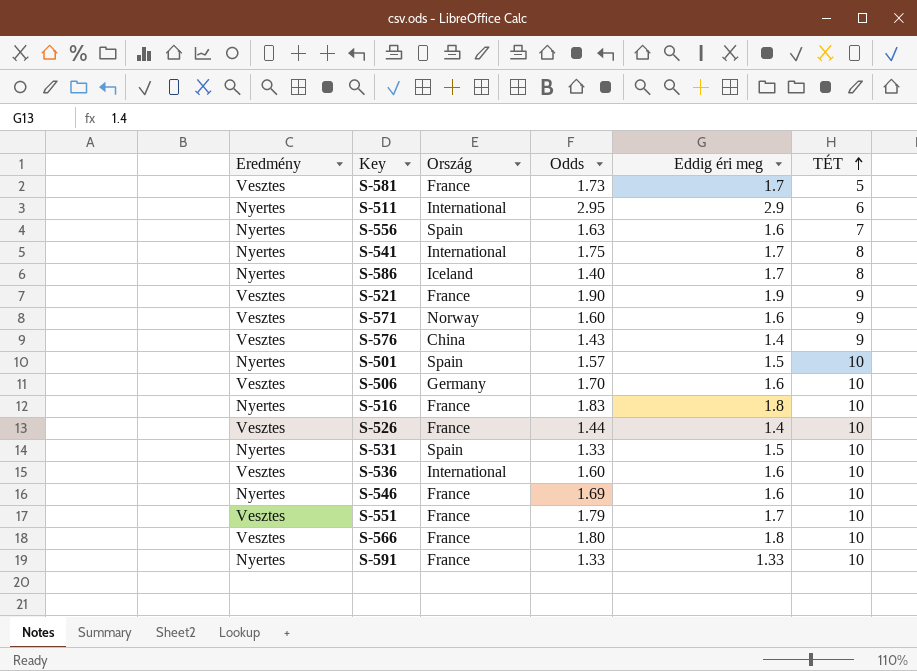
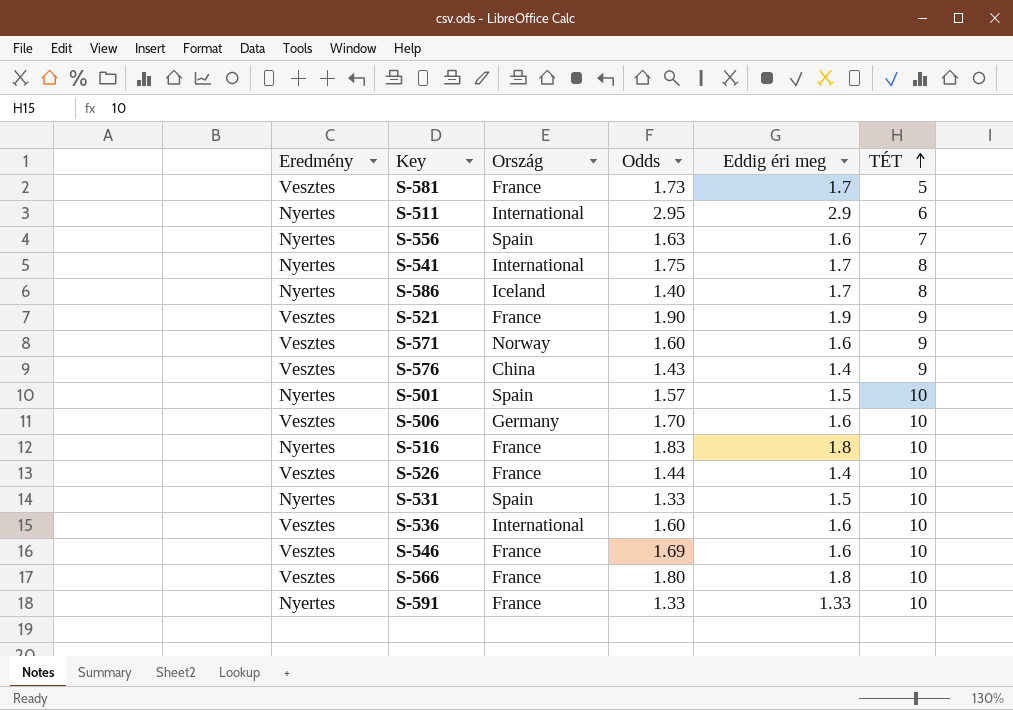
row S-551: Vesztes | France | 1.79 | 1.7 | 10 -> none
S-546 | Eredmény: Nyertes -> Vesztes

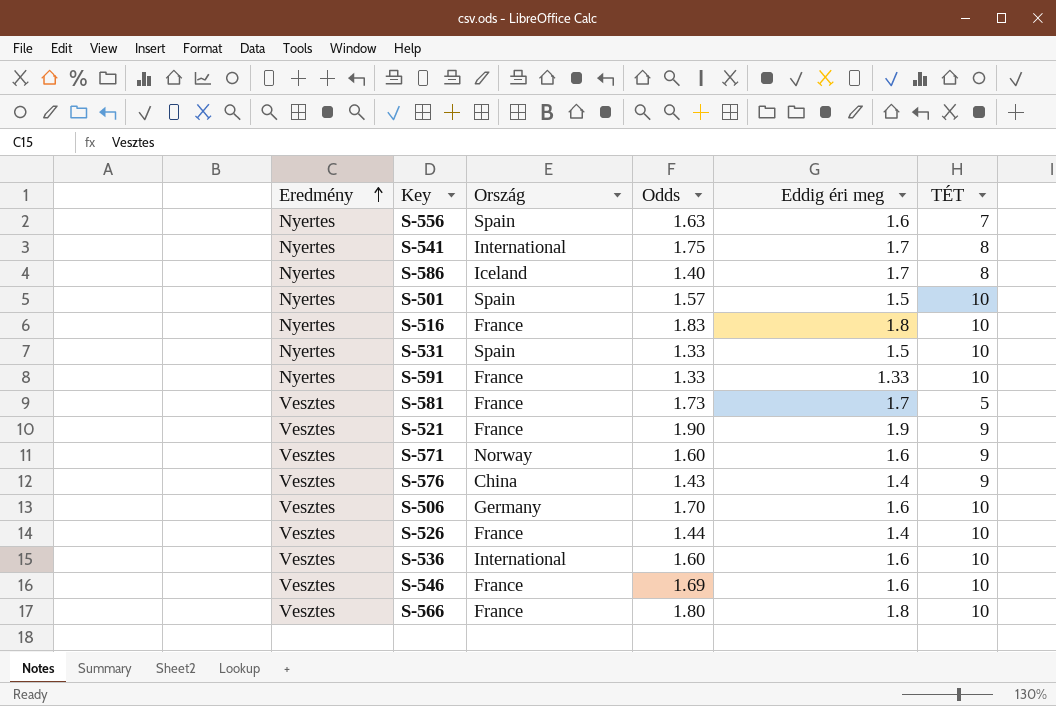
row order: TÉT ascending -> Eredmény ascending
row S-511: Nyertes | International | 2.95 | 2.9 | 6 -> none

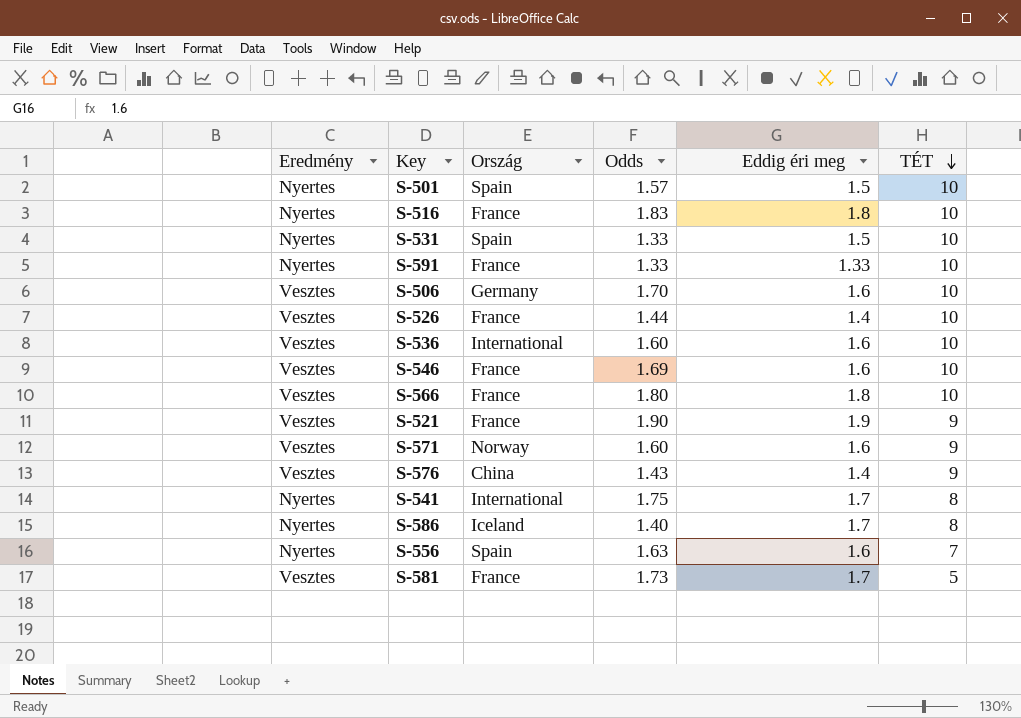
row order: Eredmény ascending -> TÉT descending

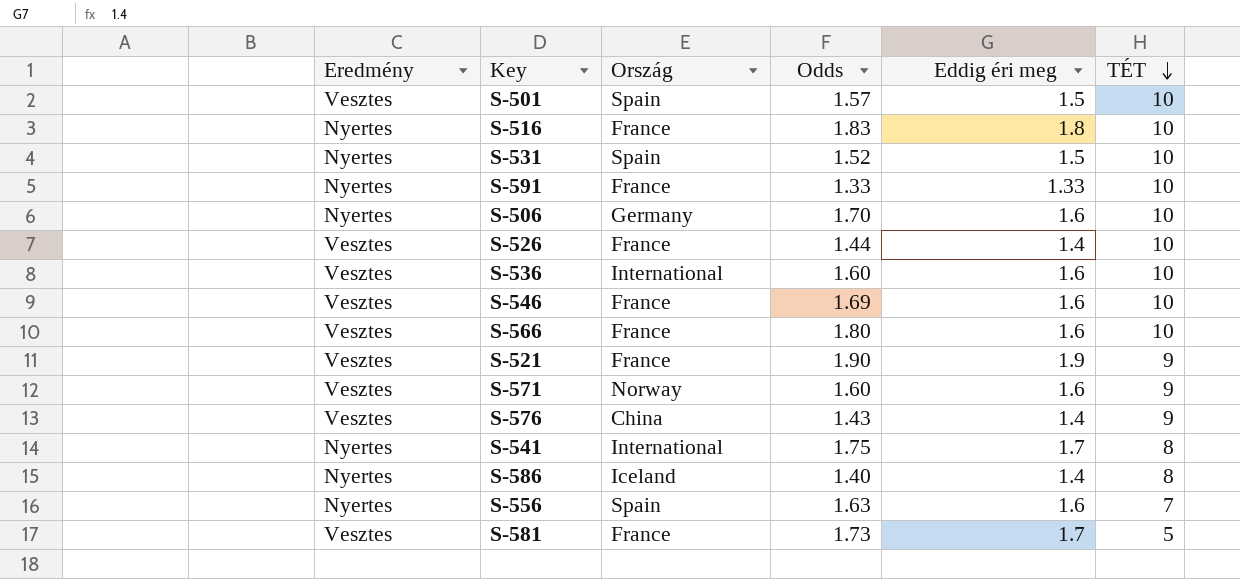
S-501 | Eredmény: Nyertes -> Vesztes
S-531 | Odds: 1.33 -> 1.52
S-506 | Eredmény: Vesztes -> Nyertes
S-566 | Eddig éri meg: 1.8 -> 1.6
S-586 | Eddig éri meg: 1.7 -> 1.4

